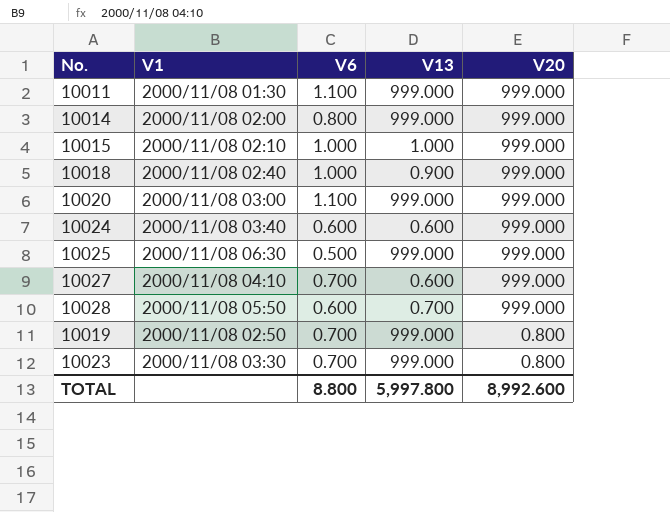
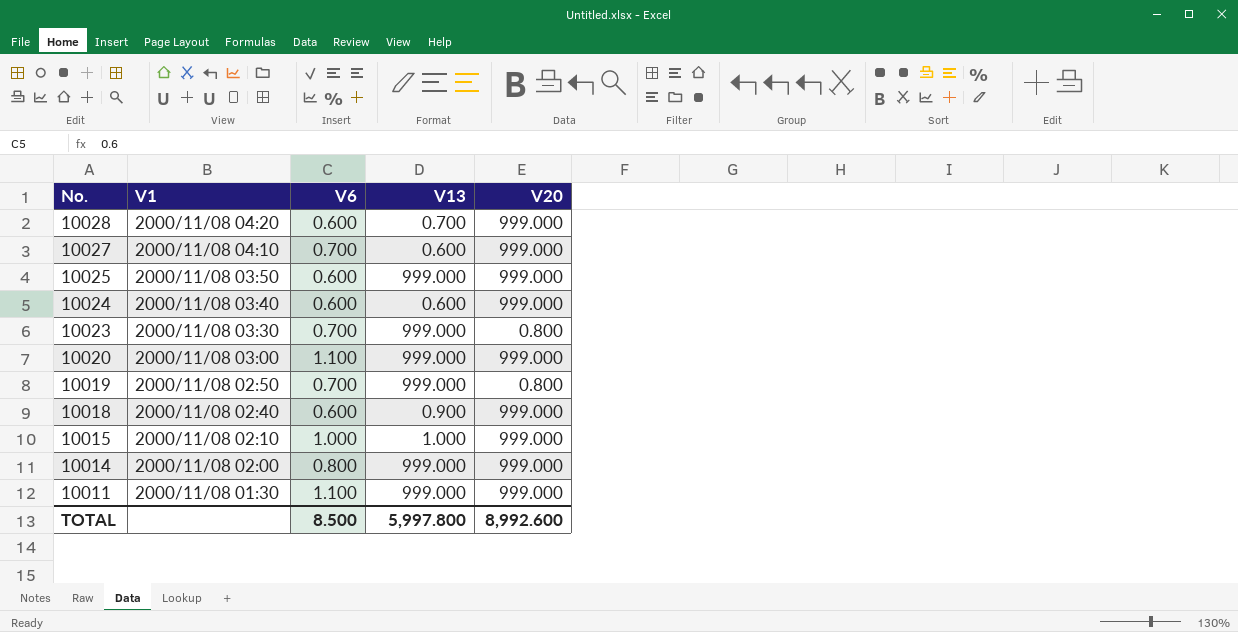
row order: V20 descending -> No. descending
10028 | V1: 2000/11/08 05:50 -> 2000/11/08 04:20
10025 | V1: 2000/11/08 06:30 -> 2000/11/08 03:50
10025 | V6: 0.500 -> 0.600
10018 | V6: 1.000 -> 0.600
TOTAL | V6: 8.800 -> 8.500

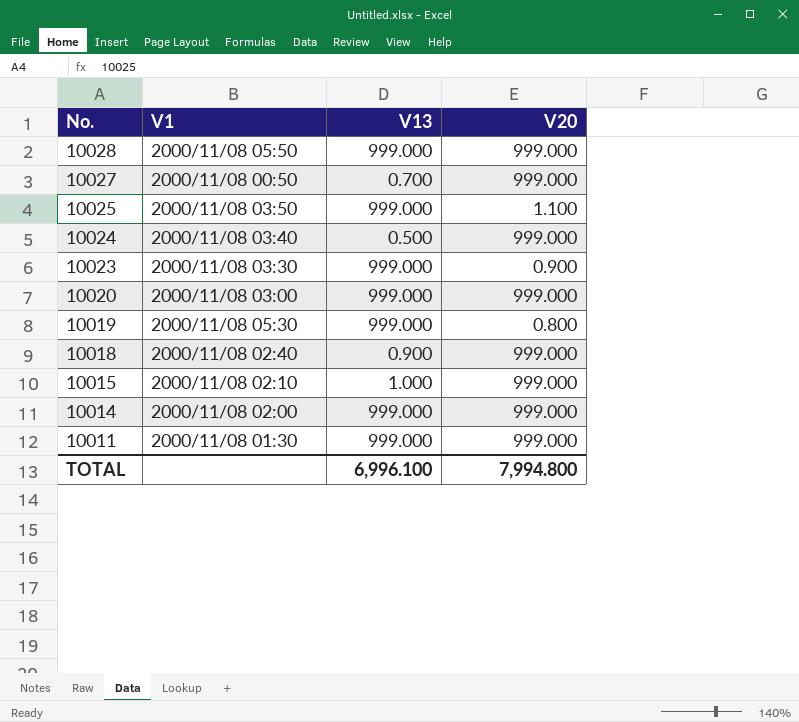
column V6 | position: 3 -> none
10028 | V1: 2000/11/08 04:20 -> 2000/11/08 05:50
10028 | V13: 0.700 -> 999.000
10027 | V1: 2000/11/08 04:10 -> 2000/11/08 00:50
10027 | V13: 0.600 -> 0.700
10025 | V20: 999.000 -> 1.100
10024 | V13: 0.600 -> 0.500
10023 | V20: 0.800 -> 0.900
10019 | V1: 2000/11/08 02:50 -> 2000/11/08 05:30
TOTAL | V13: 5,997.800 -> 6,996.100
TOTAL | V20: 8,992.600 -> 7,994.800

